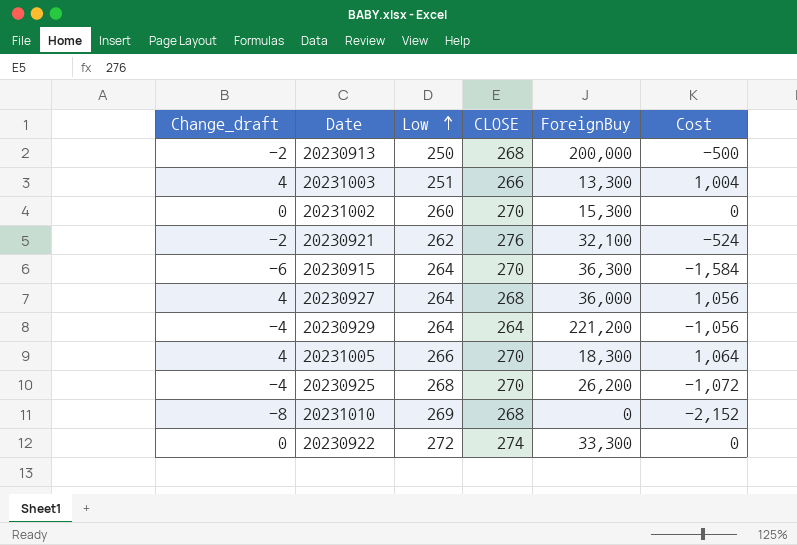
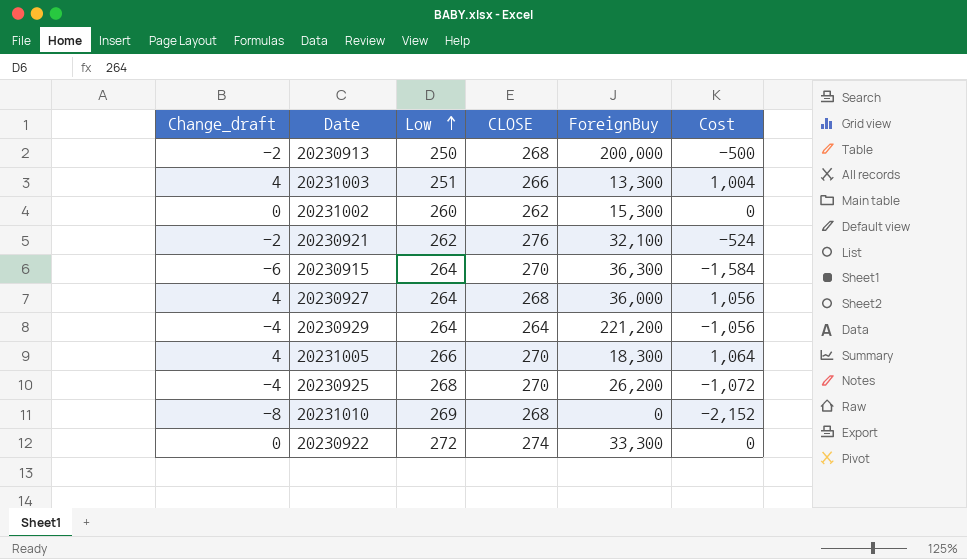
20231002 | CLOSE: 270 -> 262

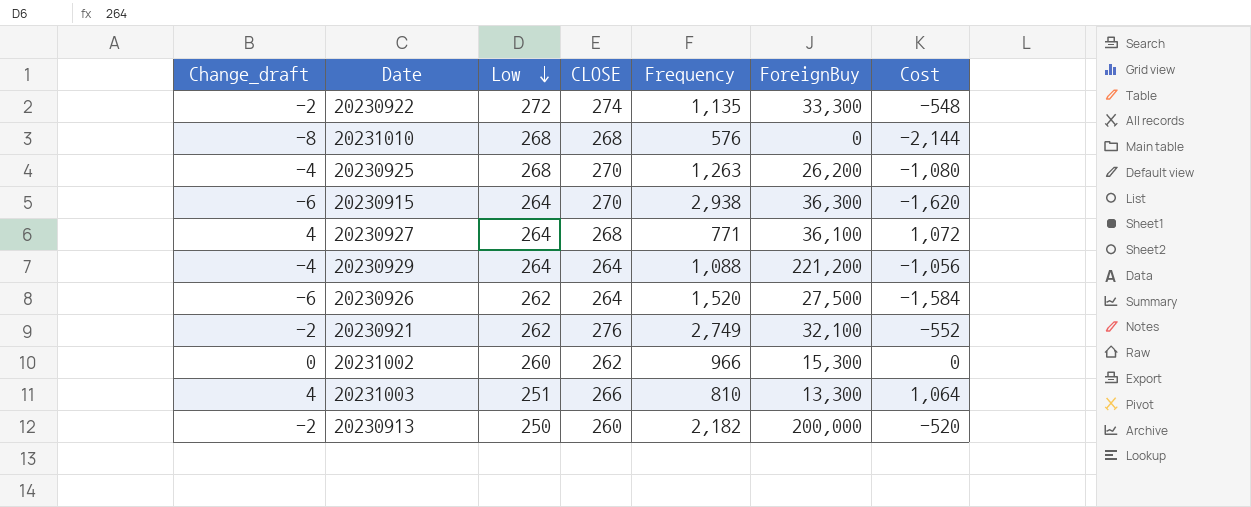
row order: Low ascending -> Low descending
column Frequency | position: none -> 5
column Cost | formula: [Change_draft] * [Low] -> [Change_draft] * [CLOSE]
row 20231005: 4 | 266 | 270 | 18,300 | 1,064 -> none
20230922 | Change_draft: 0 -> -2
20231010 | Low: 269 -> 268
20230927 | ForeignBuy: 36,000 -> 36,100
row 20230926: none -> -6 | 262 | 264 | 1,520 | 27,500 | -1,584
20230913 | CLOSE: 268 -> 260

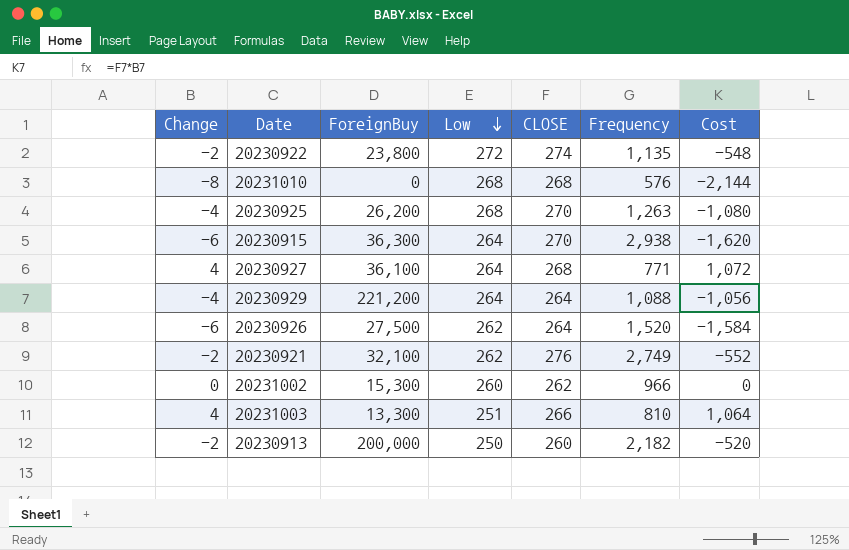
column name: Change_draft -> Change
column ForeignBuy | position: 6 -> 3
20230922 | ForeignBuy: 33,300 -> 23,800

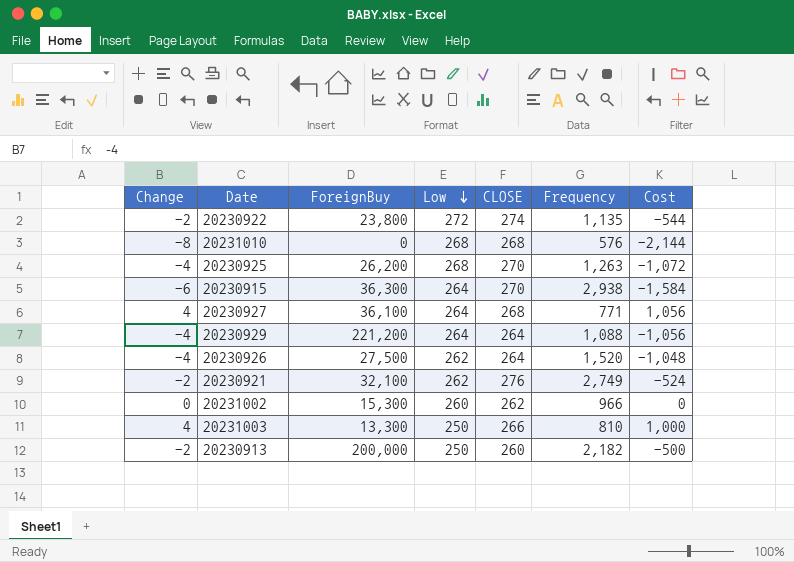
column Cost | formula: [Change] * [CLOSE] -> [Change] * [Low]
20230926 | Change: -6 -> -4
20231003 | Low: 251 -> 250

